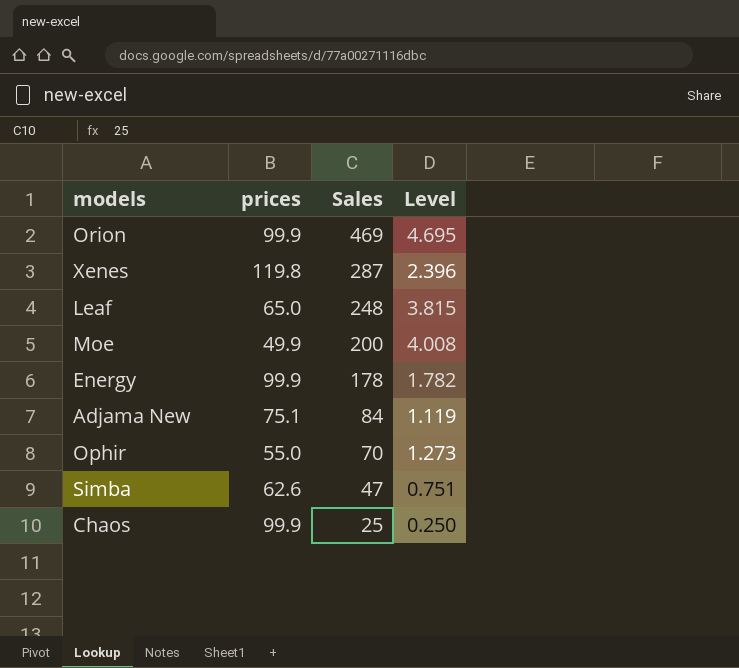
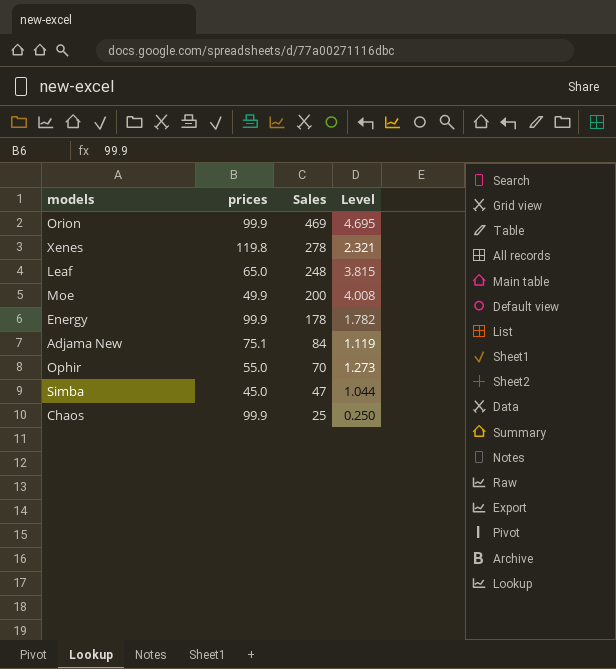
Xenes | Sales: 287 -> 278
Xenes | Level: 2.396 -> 2.321
Simba | prices: 62.6 -> 45.0
Simba | Level: 0.751 -> 1.044

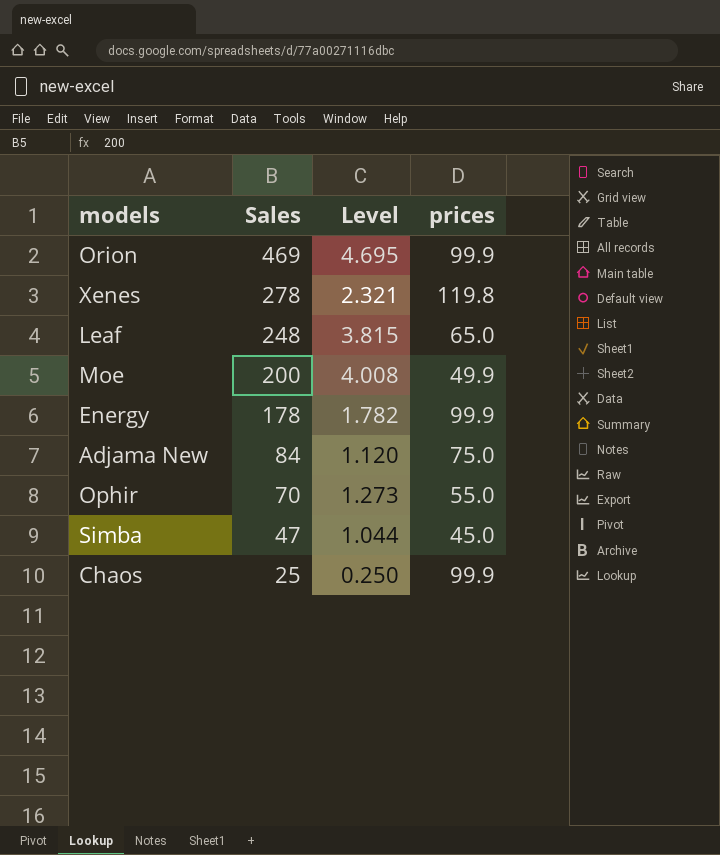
column prices | position: 2 -> 4
Adjama New | Level: 1.119 -> 1.120
Adjama New | prices: 75.1 -> 75.0

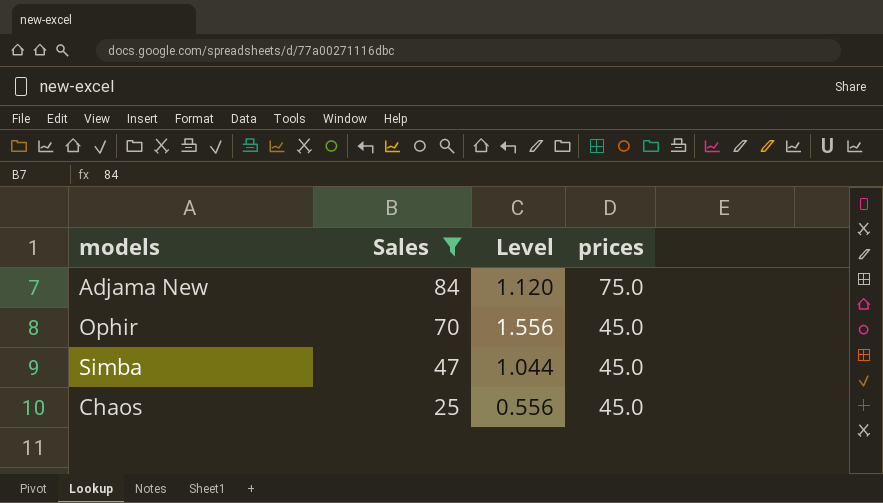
filter: none -> Sales <= 84
Ophir | Level: 1.273 -> 1.556
Ophir | prices: 55.0 -> 45.0
Chaos | Level: 0.250 -> 0.556
Chaos | prices: 99.9 -> 45.0

